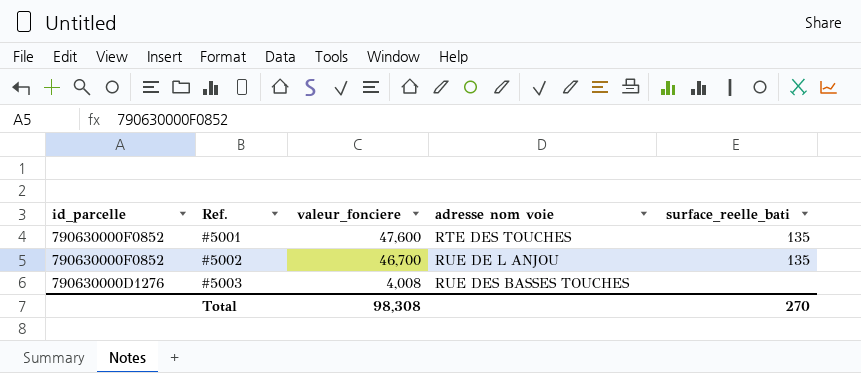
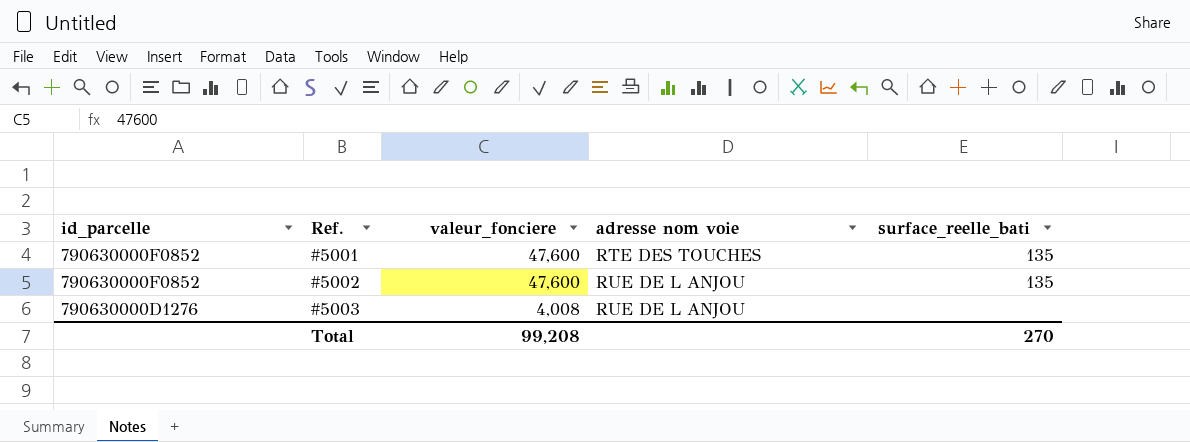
#5002 | valeur_fonciere: 46,700 -> 47,600
#5003 | adresse nom voie: RUE DES BASSES TOUCHES -> RUE DE L ANJOU
Total | valeur_fonciere: 98,308 -> 99,208

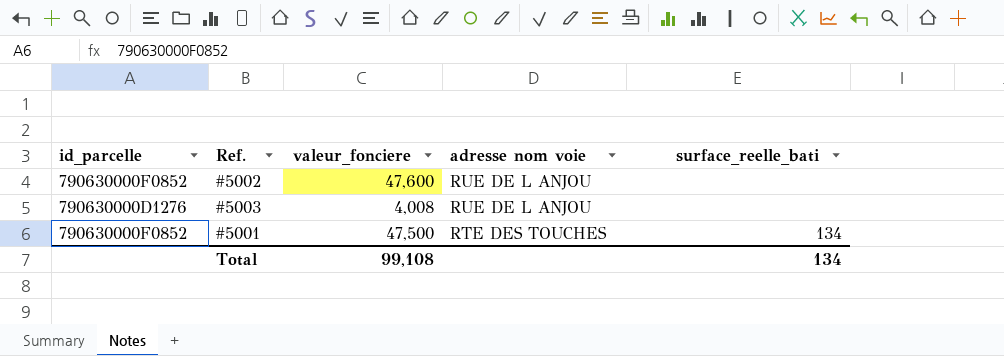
row order: id_parcelle descending -> adresse nom voie descending
#5002 | surface_reelle_bati: 135 -> none
#5001 | valeur_fonciere: 47,600 -> 47,500
#5001 | surface_reelle_bati: 135 -> 134
Total | valeur_fonciere: 99,208 -> 99,108
Total | surface_reelle_bati: 270 -> 134

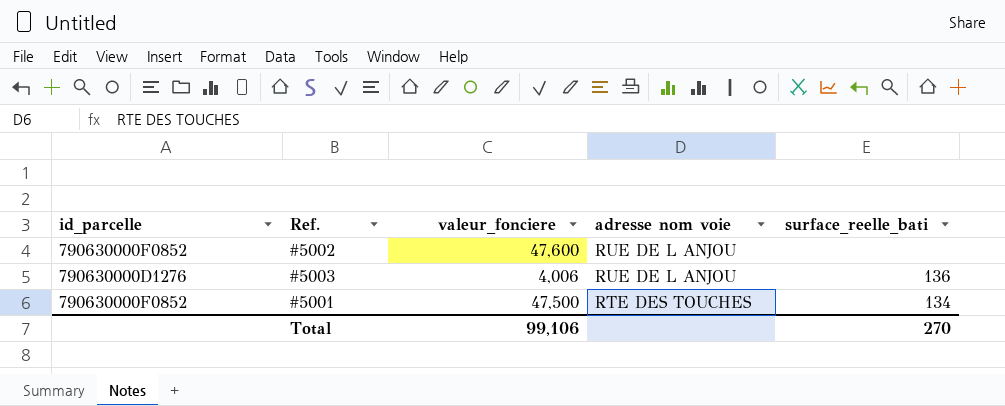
#5003 | valeur_fonciere: 4,008 -> 4,006
#5003 | surface_reelle_bati: none -> 136
Total | valeur_fonciere: 99,108 -> 99,106
Total | surface_reelle_bati: 134 -> 270

